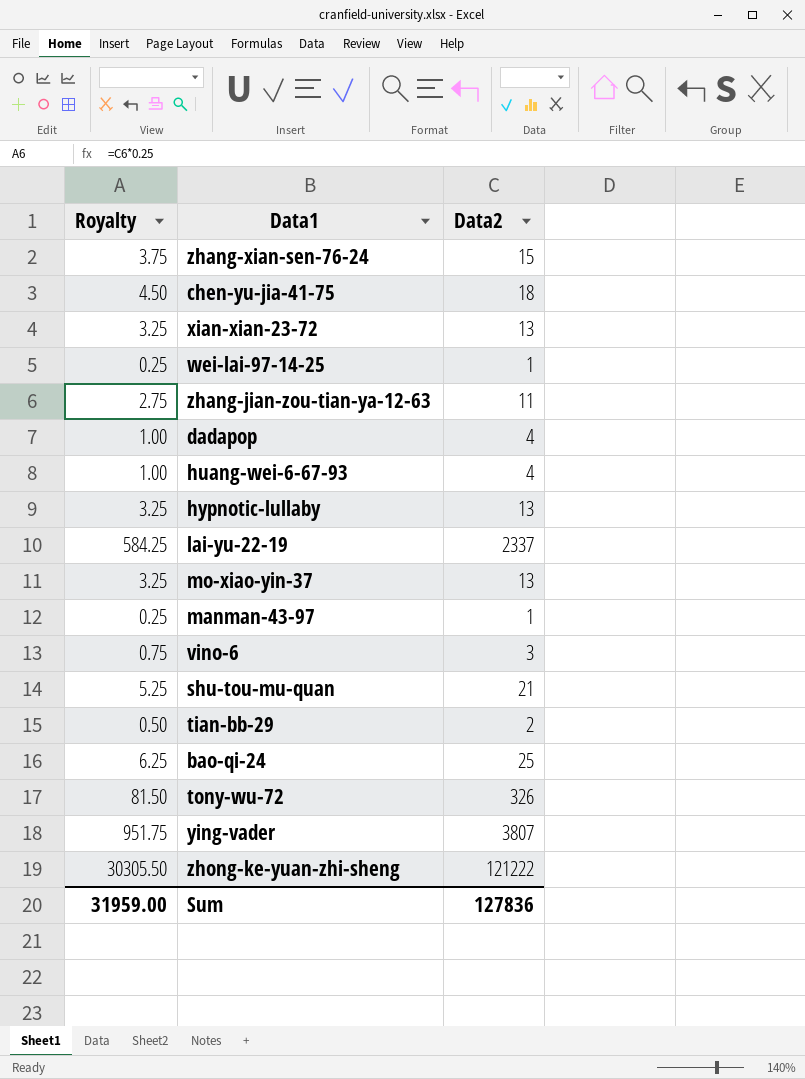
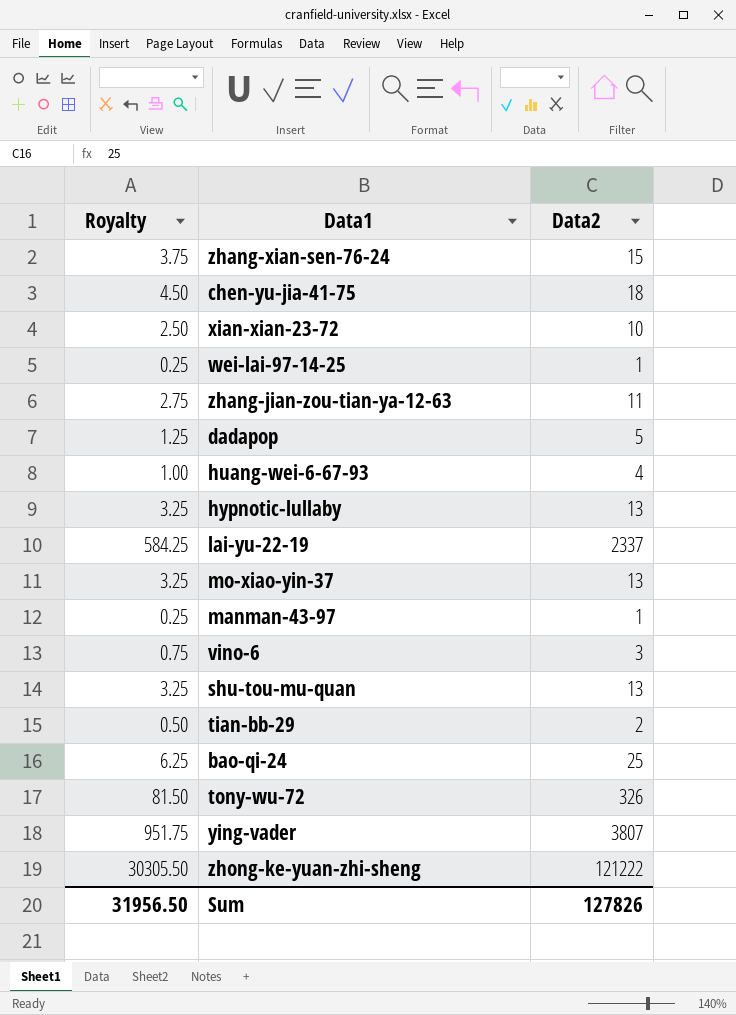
xian-xian-23-72 | Royalty: 3.25 -> 2.50
xian-xian-23-72 | Data2: 13 -> 10
dadapop | Royalty: 1.00 -> 1.25
dadapop | Data2: 4 -> 5
shu-tou-mu-quan | Royalty: 5.25 -> 3.25
shu-tou-mu-quan | Data2: 21 -> 13
Sum | Royalty: 31959.00 -> 31956.50
Sum | Data2: 127836 -> 127826

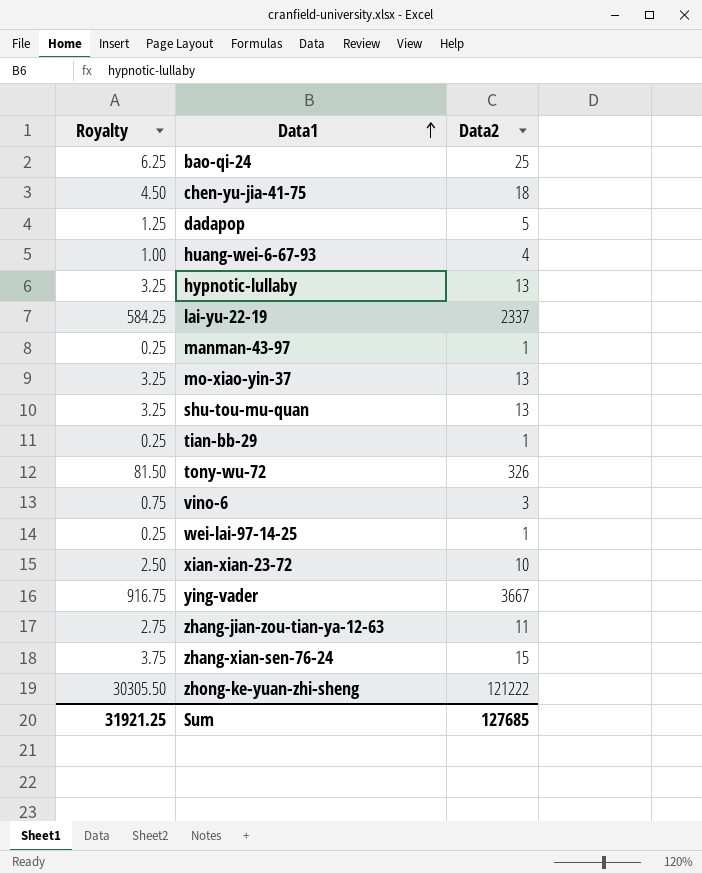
row order: none -> Data1 ascending
tian-bb-29 | Royalty: 0.50 -> 0.25
tian-bb-29 | Data2: 2 -> 1
ying-vader | Royalty: 951.75 -> 916.75
ying-vader | Data2: 3807 -> 3667
Sum | Royalty: 31956.50 -> 31921.25
Sum | Data2: 127826 -> 127685

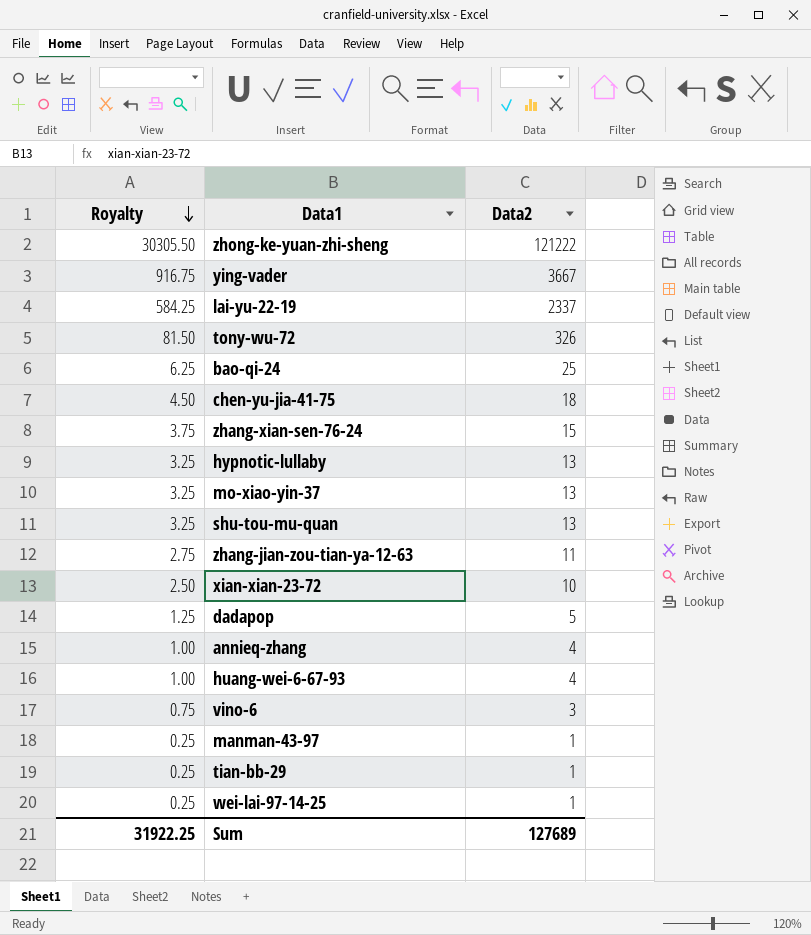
row order: Data1 ascending -> Royalty descending
row annieq-zhang: none -> 1.00 | 4
Sum | Royalty: 31921.25 -> 31922.25
Sum | Data2: 127685 -> 127689

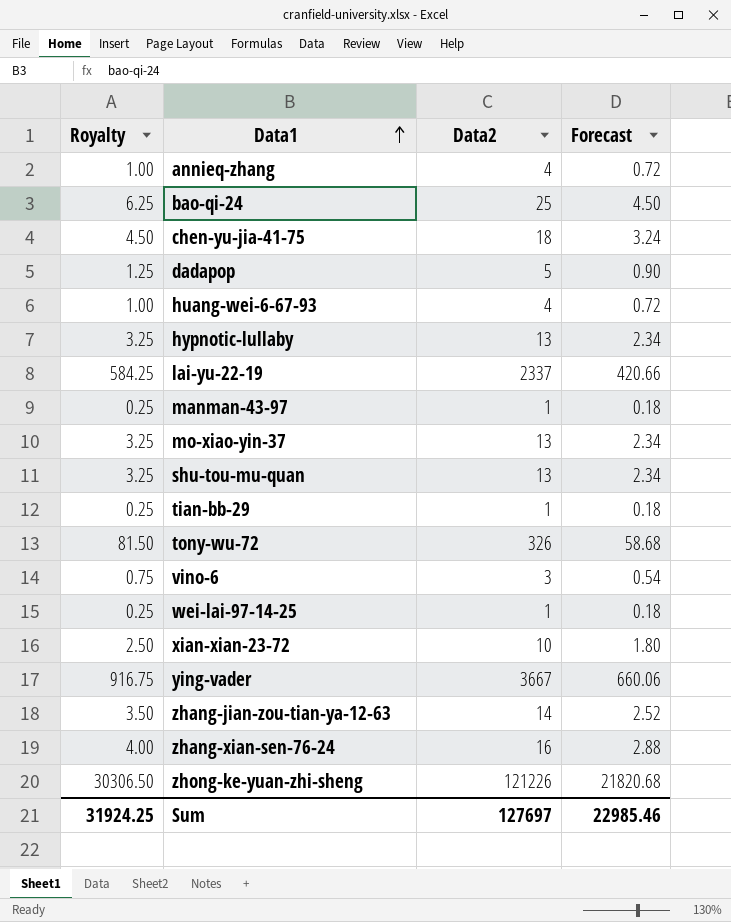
row order: Royalty descending -> Data1 ascending
column Forecast | formula: none -> [Data2] * 0.18
zhang-jian-zou-tian-ya-12-63 | Royalty: 2.75 -> 3.50
zhang-jian-zou-tian-ya-12-63 | Data2: 11 -> 14
zhang-xian-sen-76-24 | Royalty: 3.75 -> 4.00
zhang-xian-sen-76-24 | Data2: 15 -> 16
zhong-ke-yuan-zhi-sheng | Royalty: 30305.50 -> 30306.50
zhong-ke-yuan-zhi-sheng | Data2: 121222 -> 121226
Sum | Royalty: 31922.25 -> 31924.25
Sum | Data2: 127689 -> 127697

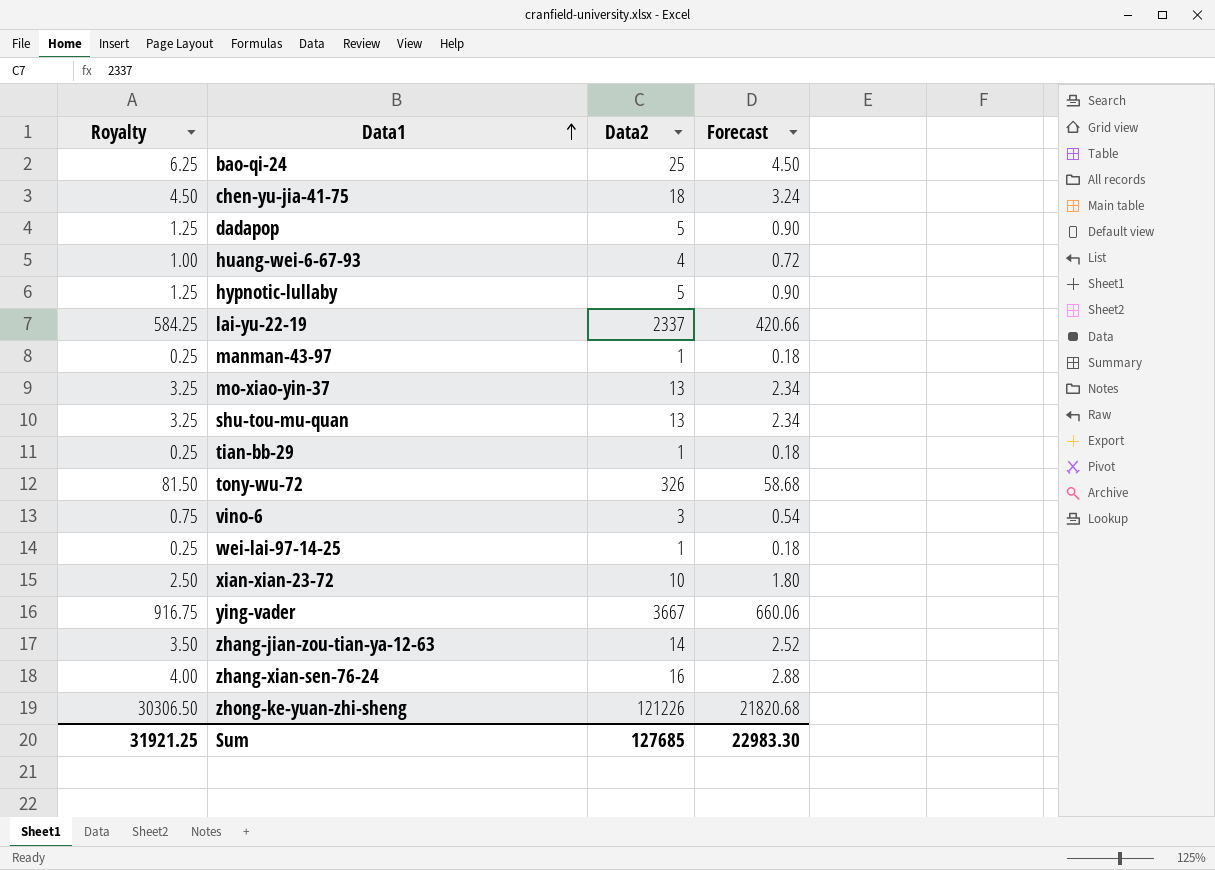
row annieq-zhang: 1.00 | 4 | 0.72 -> none
hypnotic-lullaby | Royalty: 3.25 -> 1.25
hypnotic-lullaby | Data2: 13 -> 5
hypnotic-lullaby | Forecast: 2.34 -> 0.90
Sum | Royalty: 31924.25 -> 31921.25
Sum | Data2: 127697 -> 127685
Sum | Forecast: 22985.46 -> 22983.30

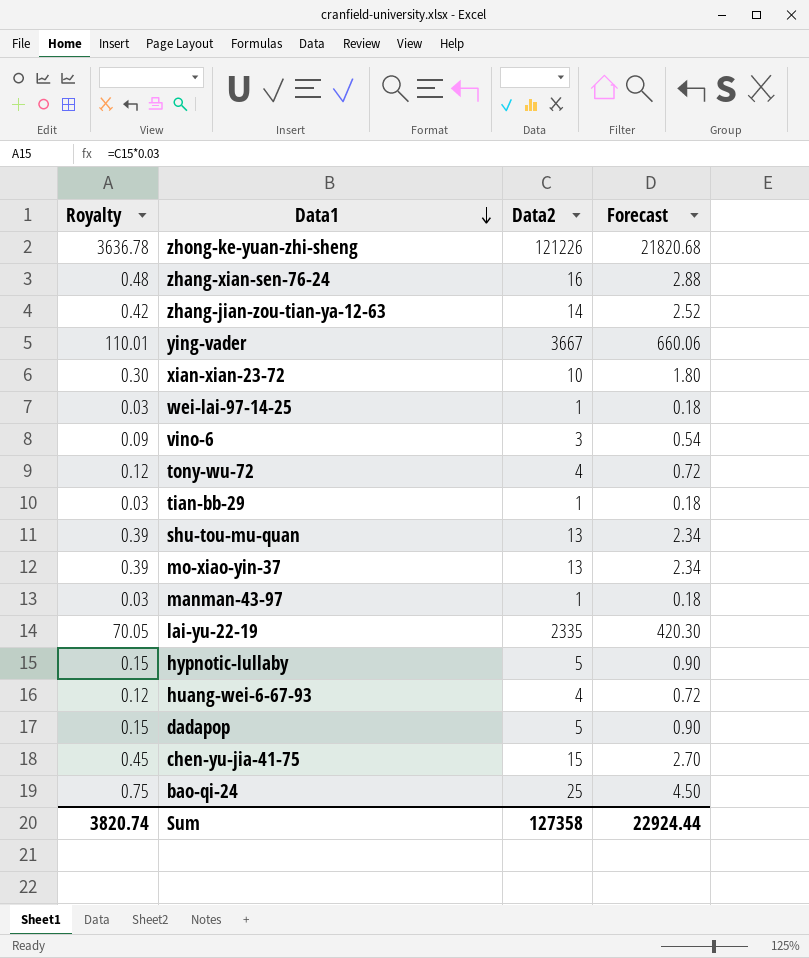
row order: Data1 ascending -> Data1 descending
column Royalty | formula: [Data2] * 0.25 -> [Data2] * 0.03
tony-wu-72 | Data2: 326 -> 4
tony-wu-72 | Forecast: 58.68 -> 0.72
lai-yu-22-19 | Data2: 2337 -> 2335
lai-yu-22-19 | Forecast: 420.66 -> 420.30
chen-yu-jia-41-75 | Data2: 18 -> 15
chen-yu-jia-41-75 | Forecast: 3.24 -> 2.70
Sum | Royalty: 31921.25 -> 3820.74
Sum | Data2: 127685 -> 127358
Sum | Forecast: 22983.30 -> 22924.44

